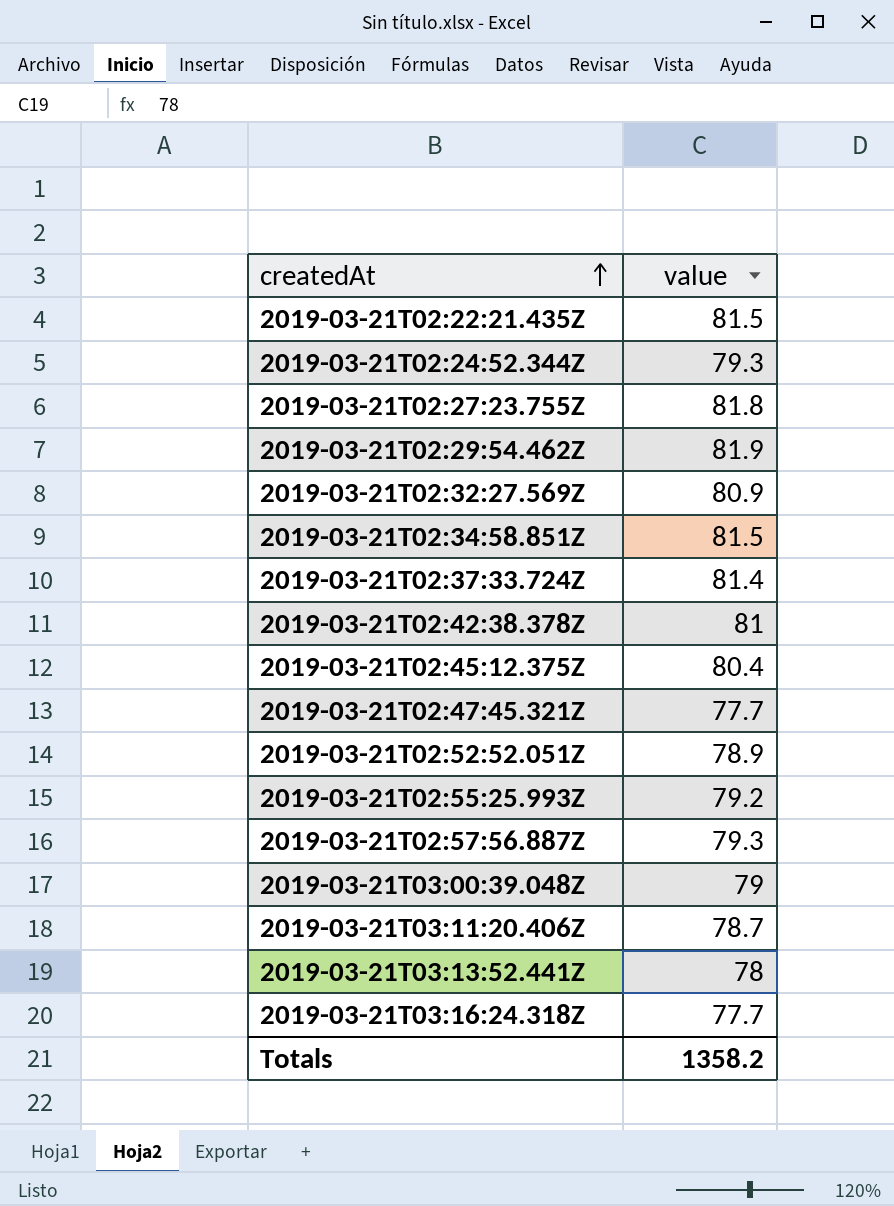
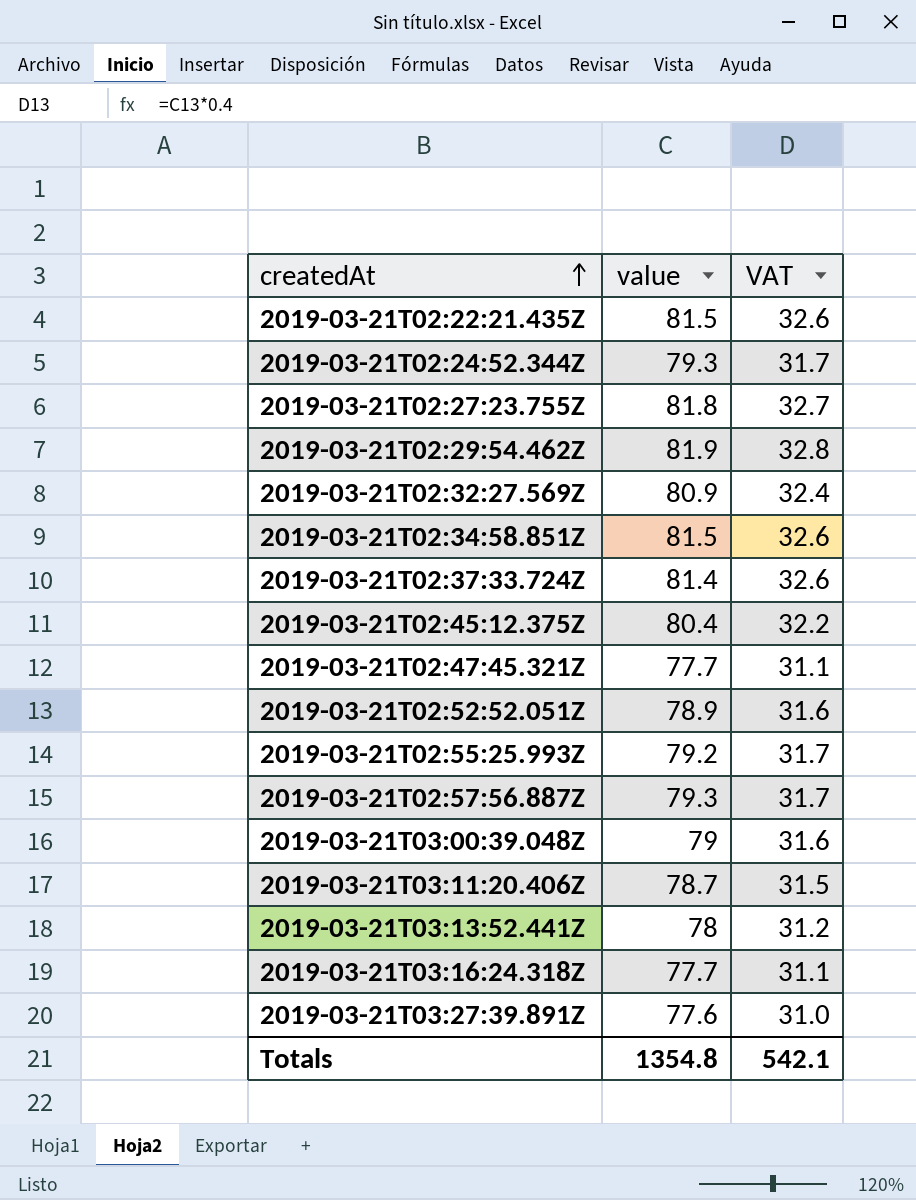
column VAT | formula: none -> [value] * 0.4
row 2019-03-21T02:42:38.378Z: 81 -> none
row 2019-03-21T03:27:39.891Z: none -> 77.6 | 31.0
Totals | value: 1358.2 -> 1354.8

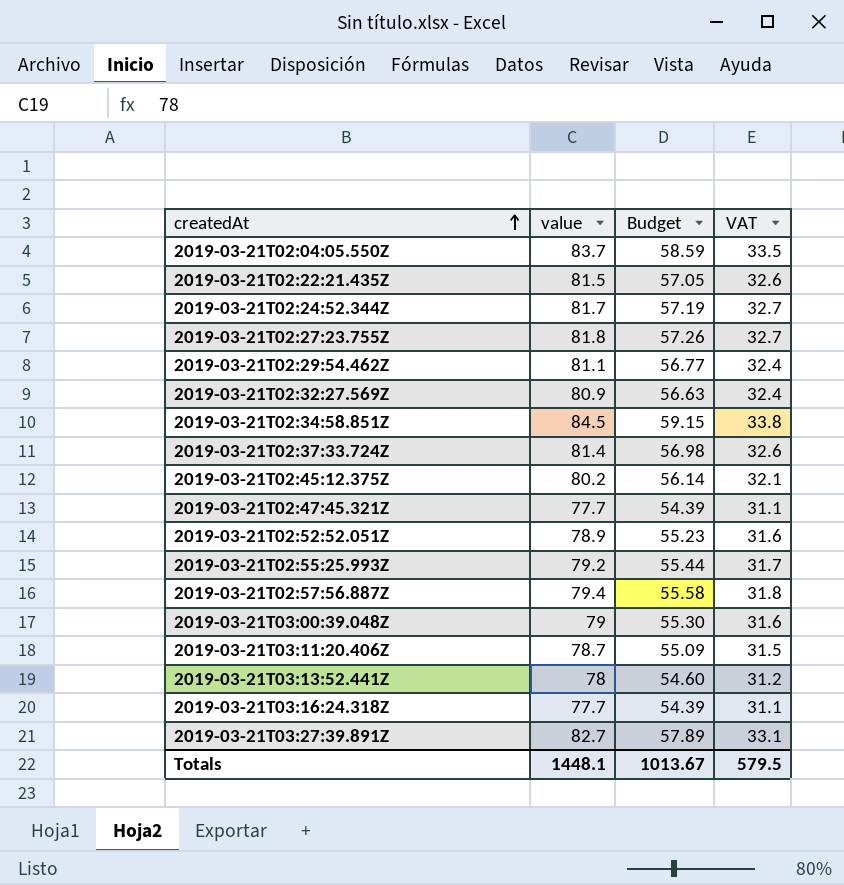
column Budget | formula: none -> [value] * 0.7
row 2019-03-21T02:04:05.550Z: none -> 83.7 | 58.59 | 33.5
2019-03-21T02:24:52.344Z | value: 79.3 -> 81.7
2019-03-21T02:24:52.344Z | VAT: 31.7 -> 32.7
2019-03-21T02:29:54.462Z | value: 81.9 -> 81.1
2019-03-21T02:29:54.462Z | VAT: 32.8 -> 32.4
2019-03-21T02:34:58.851Z | value: 81.5 -> 84.5
2019-03-21T02:34:58.851Z | VAT: 32.6 -> 33.8
2019-03-21T02:45:12.375Z | value: 80.4 -> 80.2
2019-03-21T02:45:12.375Z | VAT: 32.2 -> 32.1
2019-03-21T02:57:56.887Z | value: 79.3 -> 79.4
2019-03-21T02:57:56.887Z | VAT: 31.7 -> 31.8
2019-03-21T03:27:39.891Z | value: 77.6 -> 82.7
2019-03-21T03:27:39.891Z | VAT: 31.0 -> 33.1
Totals | value: 1354.8 -> 1448.1
Totals | VAT: 542.1 -> 579.5

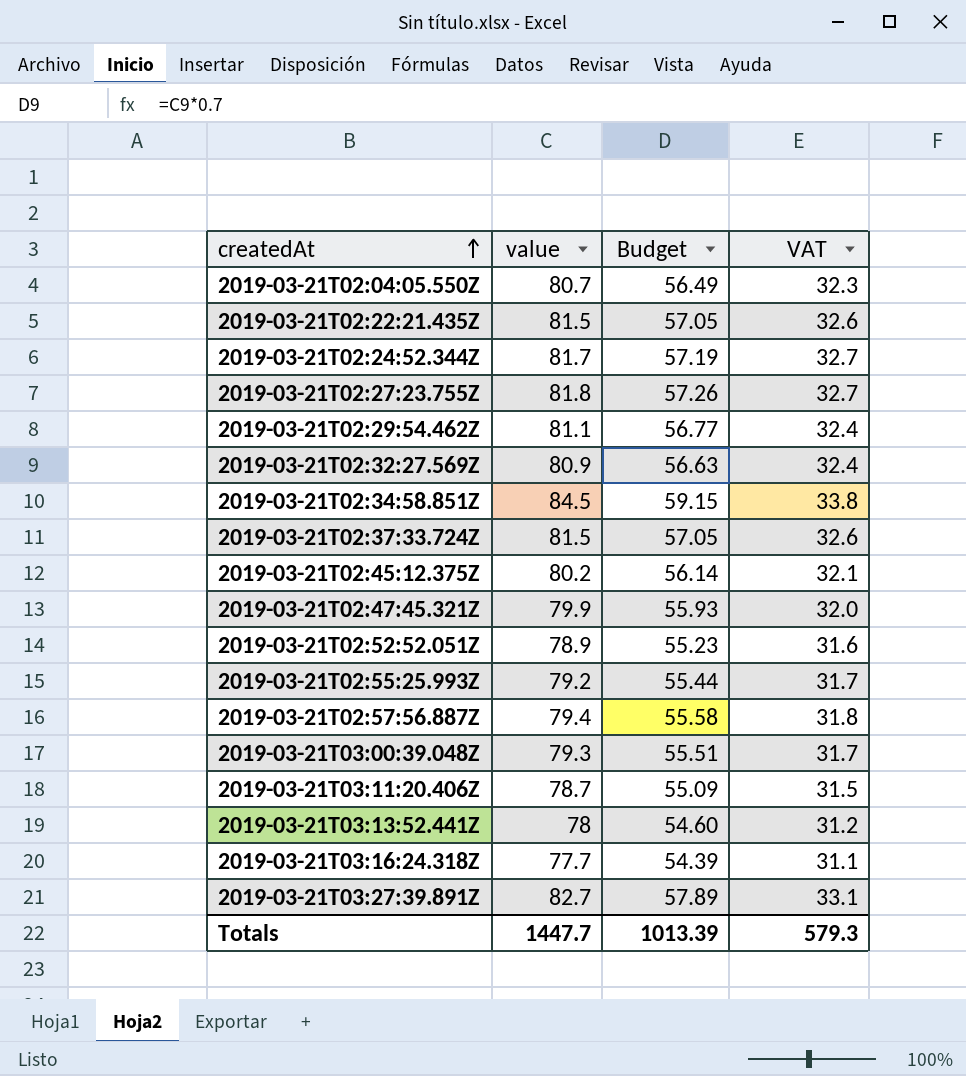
2019-03-21T02:04:05.550Z | value: 83.7 -> 80.7
2019-03-21T02:04:05.550Z | Budget: 58.59 -> 56.49
2019-03-21T02:04:05.550Z | VAT: 33.5 -> 32.3
2019-03-21T02:37:33.724Z | value: 81.4 -> 81.5
2019-03-21T02:37:33.724Z | Budget: 56.98 -> 57.05
2019-03-21T02:47:45.321Z | value: 77.7 -> 79.9
2019-03-21T02:47:45.321Z | Budget: 54.39 -> 55.93
2019-03-21T02:47:45.321Z | VAT: 31.1 -> 32.0
2019-03-21T03:00:39.048Z | value: 79 -> 79.3
2019-03-21T03:00:39.048Z | Budget: 55.30 -> 55.51
2019-03-21T03:00:39.048Z | VAT: 31.6 -> 31.7
Totals | value: 1448.1 -> 1447.7
Totals | Budget: 1013.67 -> 1013.39
Totals | VAT: 579.5 -> 579.3

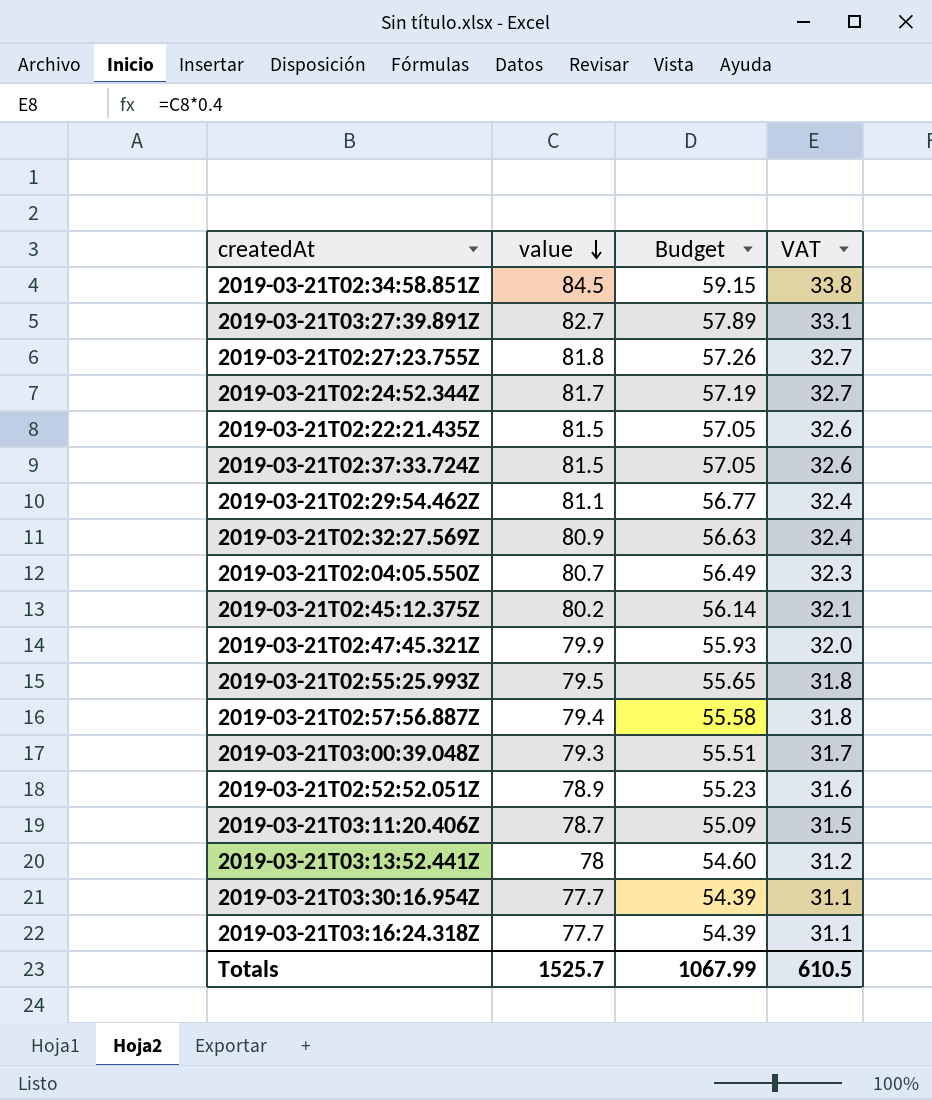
row order: createdAt ascending -> value descending
2019-03-21T02:55:25.993Z | value: 79.2 -> 79.5
2019-03-21T02:55:25.993Z | Budget: 55.44 -> 55.65
2019-03-21T02:55:25.993Z | VAT: 31.7 -> 31.8
row 2019-03-21T03:30:16.954Z: none -> 77.7 | 54.39 | 31.1
Totals | value: 1447.7 -> 1525.7
Totals | Budget: 1013.39 -> 1067.99
Totals | VAT: 579.3 -> 610.5

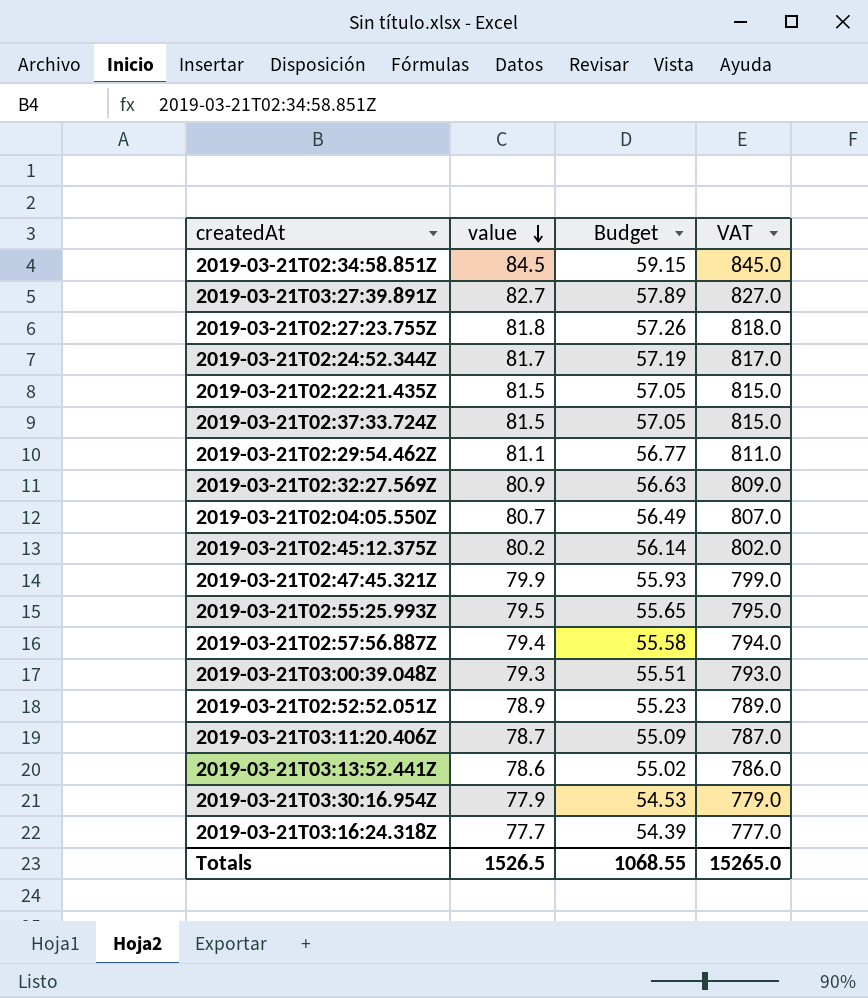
column VAT | formula: [value] * 0.4 -> [value] * 10
2019-03-21T03:13:52.441Z | value: 78 -> 78.6
2019-03-21T03:13:52.441Z | Budget: 54.60 -> 55.02
2019-03-21T03:30:16.954Z | value: 77.7 -> 77.9
2019-03-21T03:30:16.954Z | Budget: 54.39 -> 54.53
Totals | value: 1525.7 -> 1526.5
Totals | Budget: 1067.99 -> 1068.55
Totals | VAT: 610.5 -> 15265.0

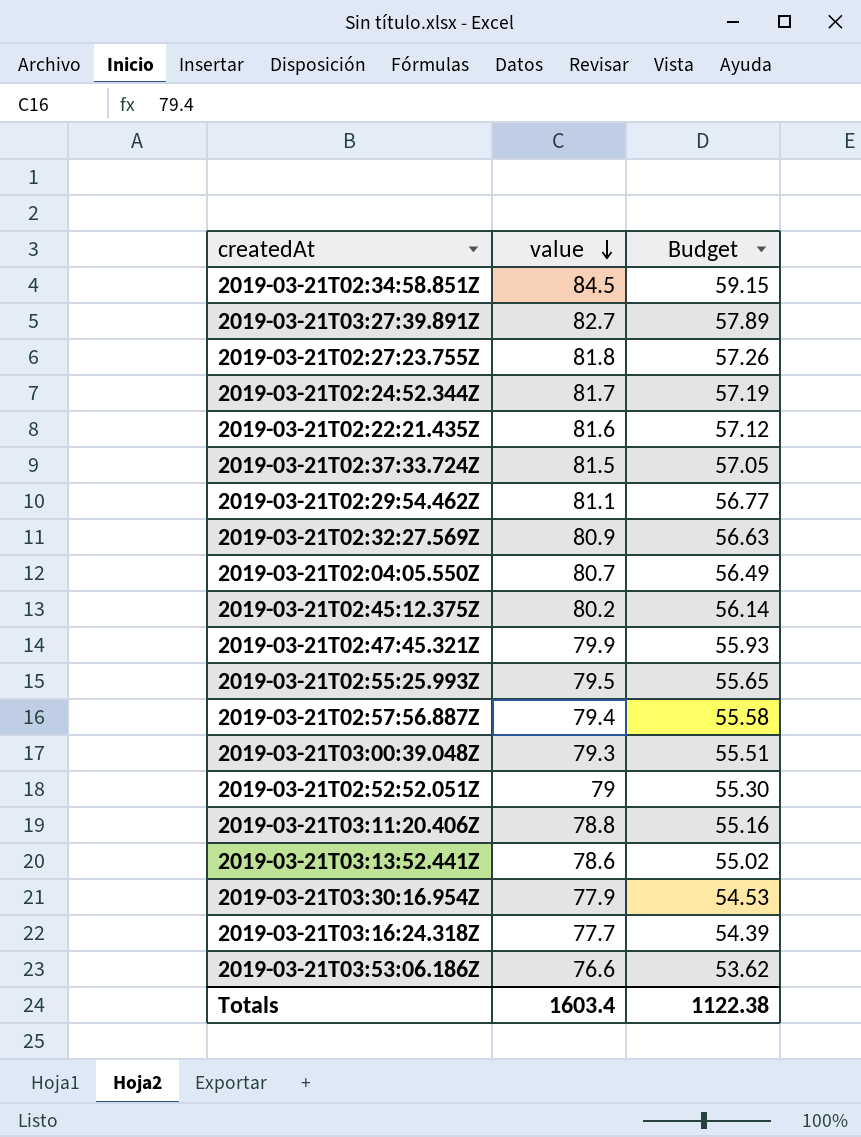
column VAT | formula: [value] * 10 -> none
2019-03-21T02:22:21.435Z | value: 81.5 -> 81.6
2019-03-21T02:22:21.435Z | Budget: 57.05 -> 57.12
2019-03-21T02:52:52.051Z | value: 78.9 -> 79
2019-03-21T02:52:52.051Z | Budget: 55.23 -> 55.30
2019-03-21T03:11:20.406Z | value: 78.7 -> 78.8
2019-03-21T03:11:20.406Z | Budget: 55.09 -> 55.16
row 2019-03-21T03:53:06.186Z: none -> 76.6 | 53.62
Totals | value: 1526.5 -> 1603.4
Totals | Budget: 1068.55 -> 1122.38

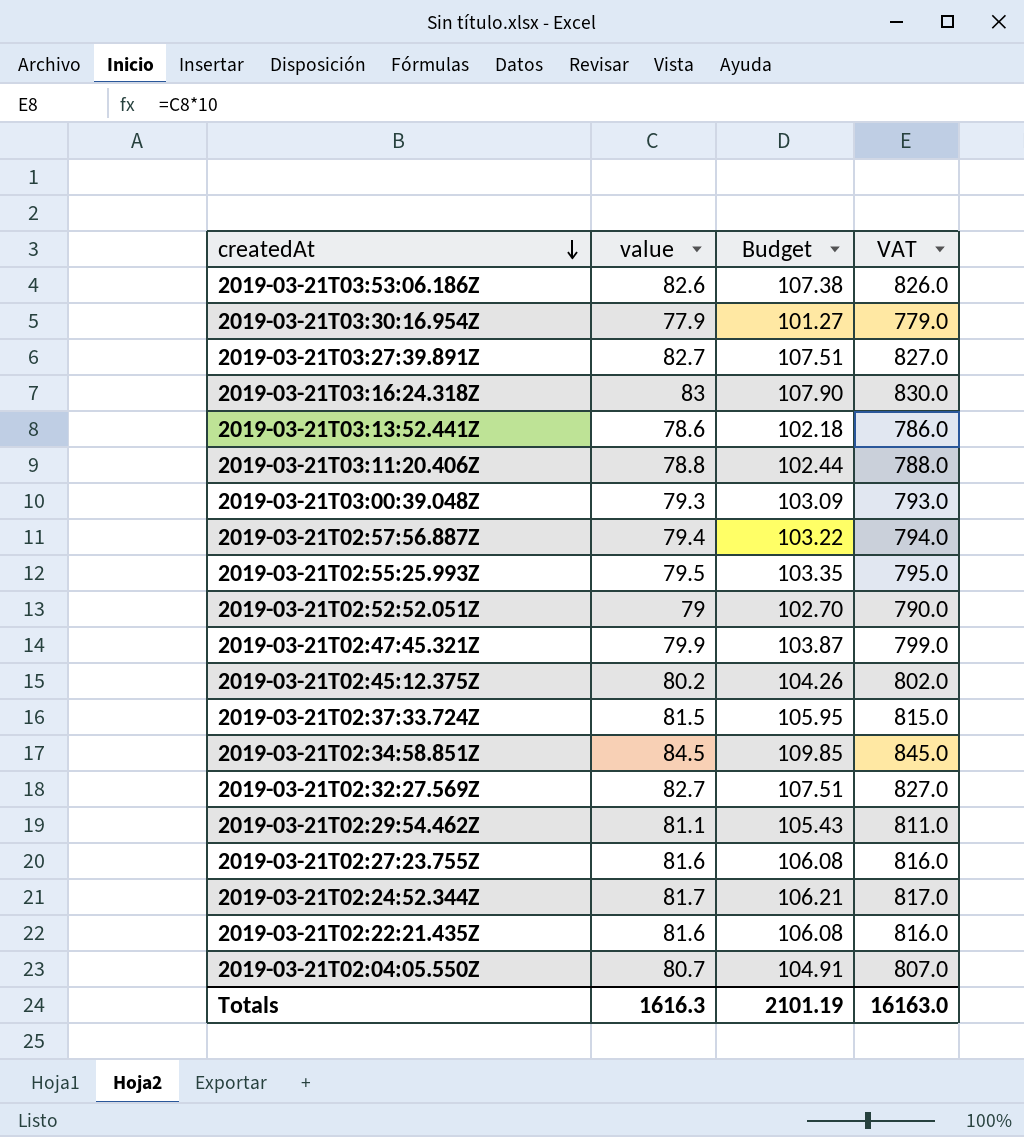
row order: value descending -> createdAt descending
column Budget | formula: [value] * 0.7 -> [value] * 1.3
column VAT | formula: none -> [value] * 10
2019-03-21T03:53:06.186Z | value: 76.6 -> 82.6
2019-03-21T03:16:24.318Z | value: 77.7 -> 83
2019-03-21T02:32:27.569Z | value: 80.9 -> 82.7
2019-03-21T02:27:23.755Z | value: 81.8 -> 81.6
Totals | value: 1603.4 -> 1616.3
Totals | Budget: 1122.38 -> 2101.19

